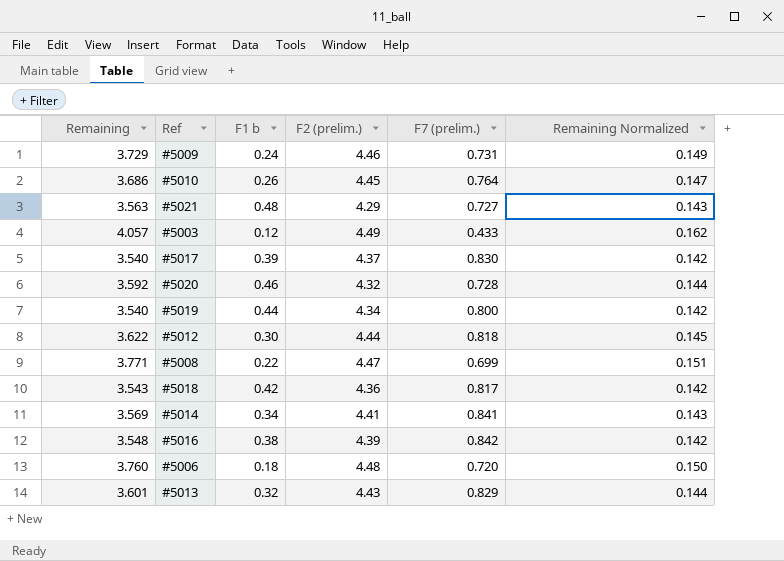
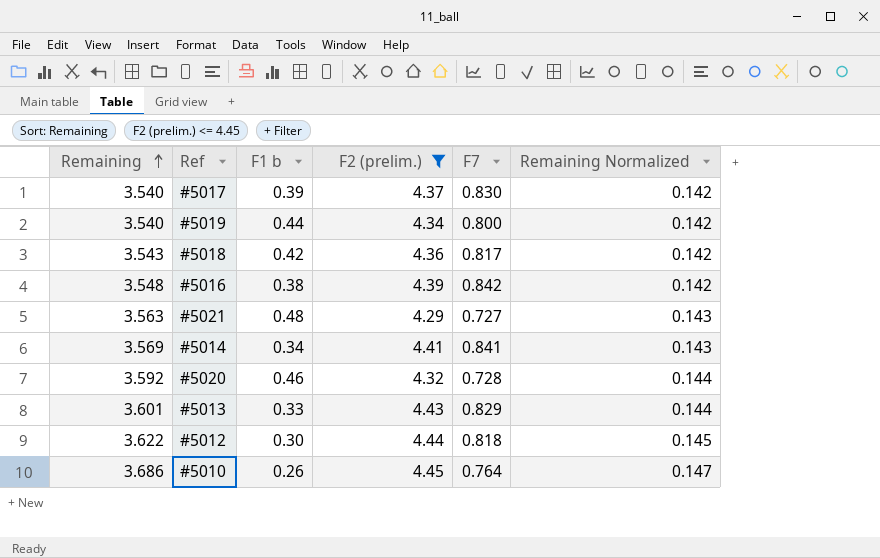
filter: none -> F2 (prelim.) <= 4.45
row order: none -> Remaining ascending
column name: F7 (prelim.) -> F7
#5013 | F1 b: 0.32 -> 0.33

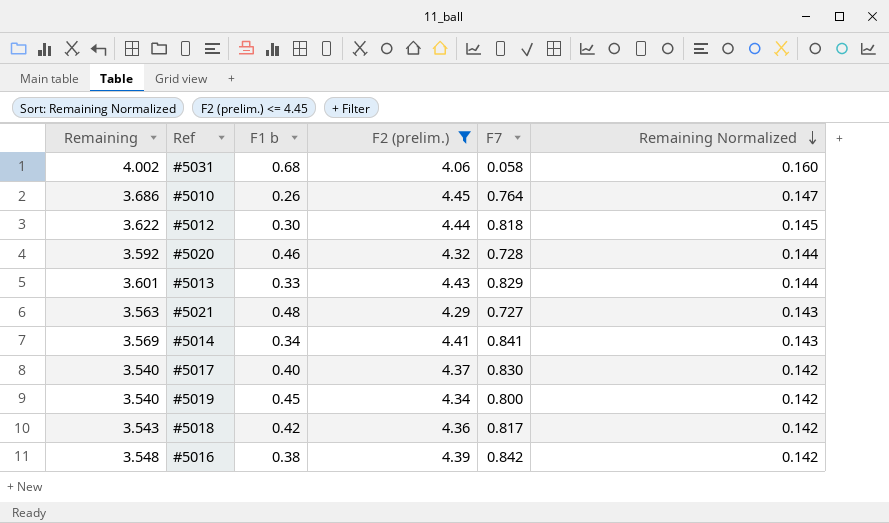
row order: Remaining ascending -> Remaining Normalized descending
row #5031: none -> 4.002 | 0.68 | 4.06 | 0.058 | 0.160
#5017 | F1 b: 0.39 -> 0.40
#5019 | F1 b: 0.44 -> 0.45

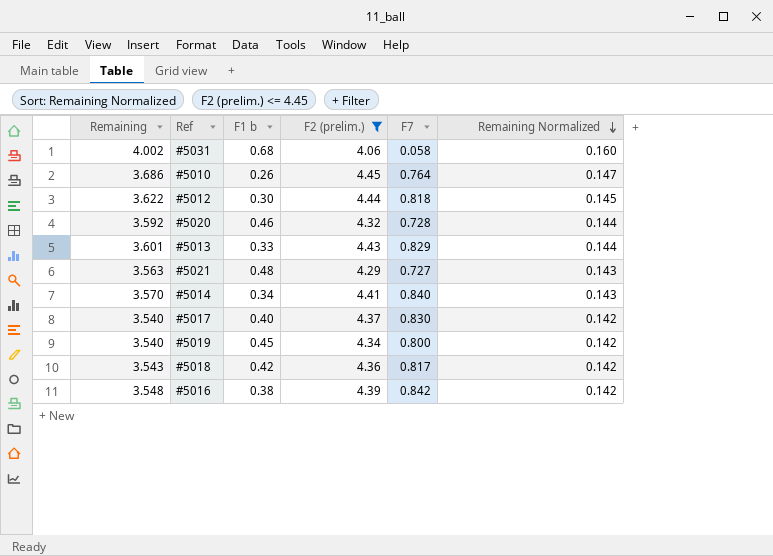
#5014 | Remaining: 3.569 -> 3.570
#5014 | F7: 0.841 -> 0.840

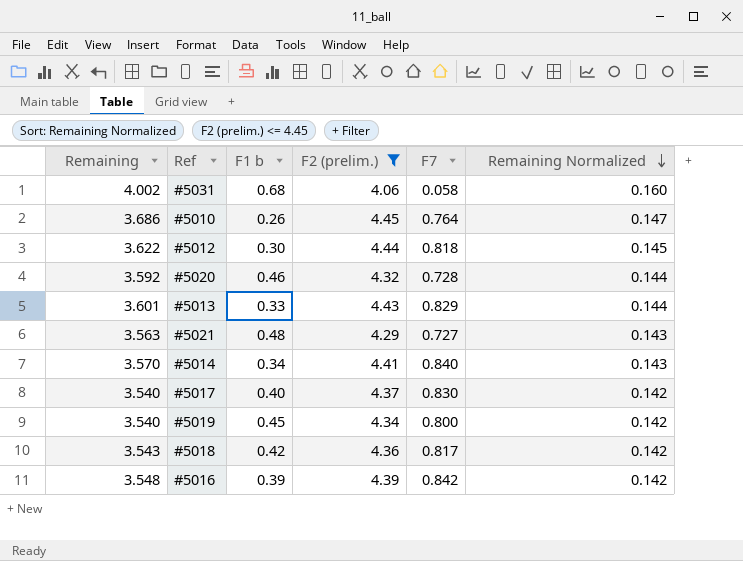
#5016 | F1 b: 0.38 -> 0.39

